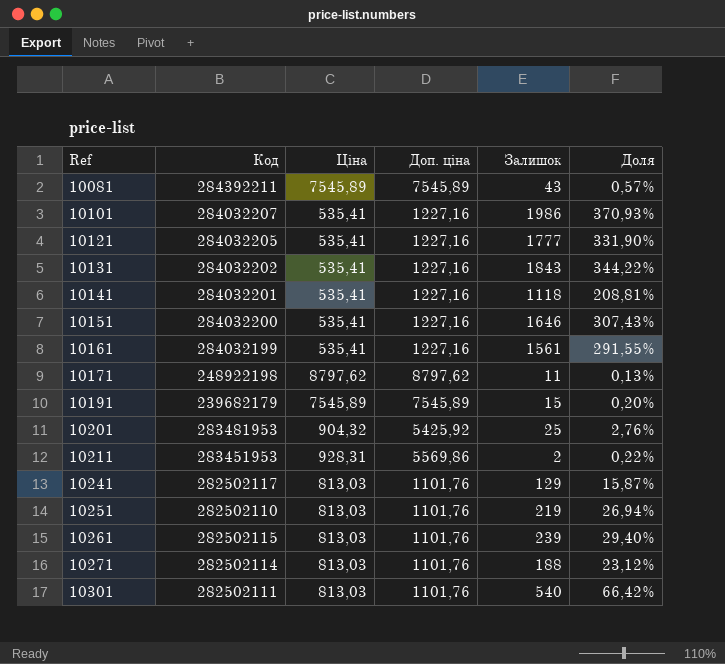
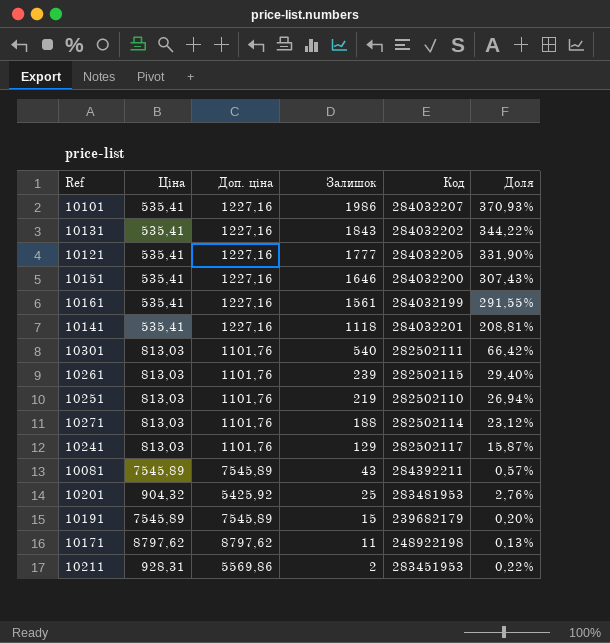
row order: Ref ascending -> Залишок descending
column Код | position: 2 -> 5

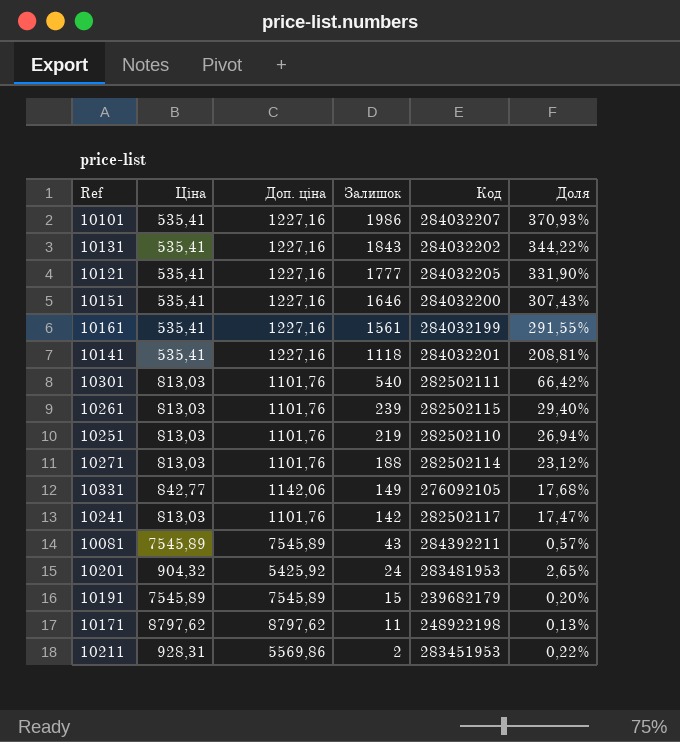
row 10331: none -> 842,77 | 1142,06 | 149 | 276092105 | 17,68%
10241 | Залишок: 129 -> 142
10241 | Доля: 15,87% -> 17,47%
10201 | Залишок: 25 -> 24
10201 | Доля: 2,76% -> 2,65%

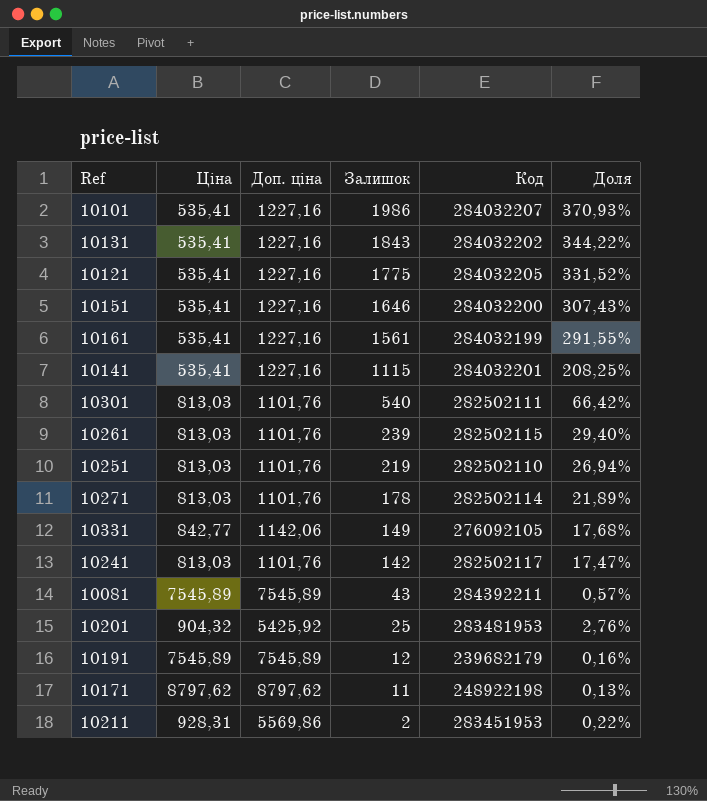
10121 | Залишок: 1777 -> 1775
10121 | Доля: 331,90% -> 331,52%
10141 | Залишок: 1118 -> 1115
10141 | Доля: 208,81% -> 208,25%
10271 | Залишок: 188 -> 178
10271 | Доля: 23,12% -> 21,89%
10201 | Залишок: 24 -> 25
10201 | Доля: 2,65% -> 2,76%
10191 | Залишок: 15 -> 12
10191 | Доля: 0,20% -> 0,16%

